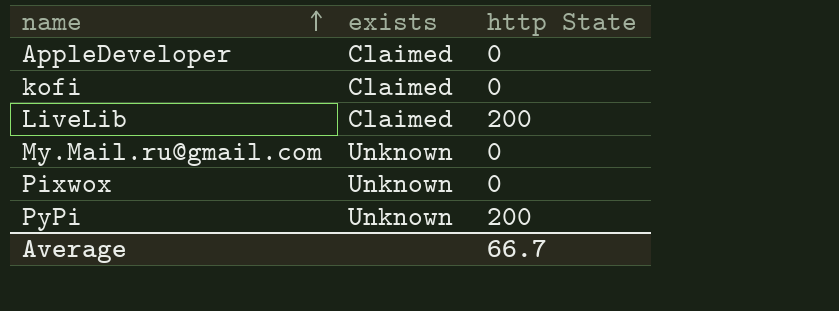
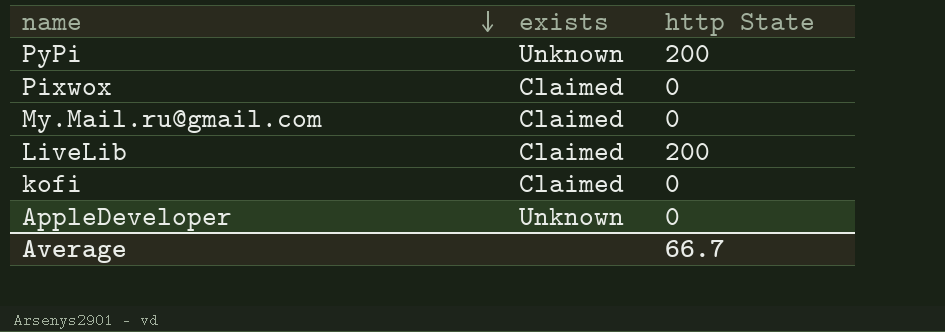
row order: name ascending -> name descending
Pixwox | exists: Unknown -> Claimed
My.Mail.ru@gmail.com | exists: Unknown -> Claimed
AppleDeveloper | exists: Claimed -> Unknown

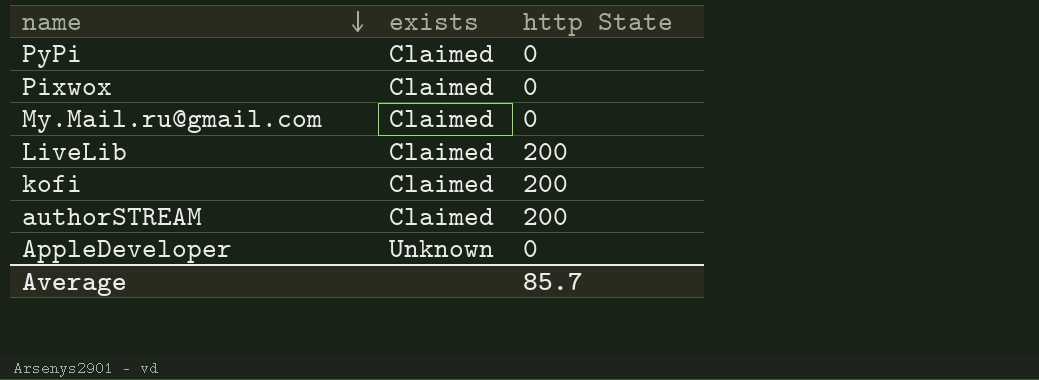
PyPi | exists: Unknown -> Claimed
PyPi | http State: 200 -> 0
kofi | http State: 0 -> 200
row authorSTREAM: none -> Claimed | 200
Average | http State: 66.7 -> 85.7

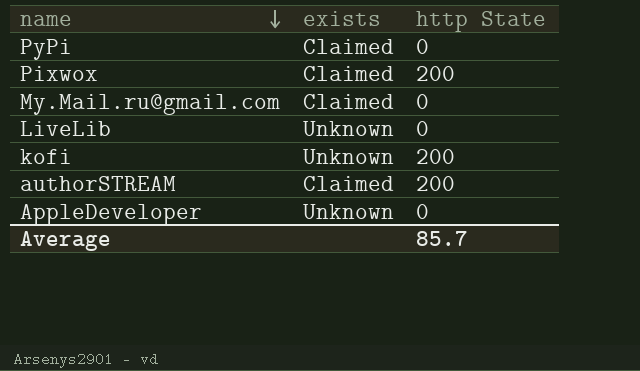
Pixwox | http State: 0 -> 200
LiveLib | exists: Claimed -> Unknown
LiveLib | http State: 200 -> 0
kofi | exists: Claimed -> Unknown

